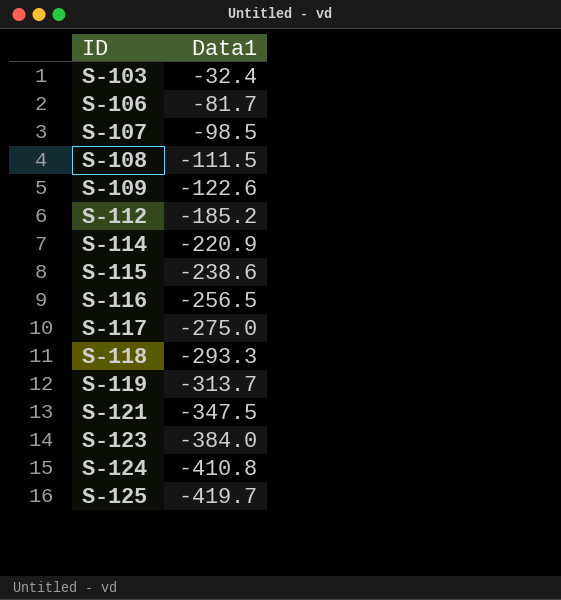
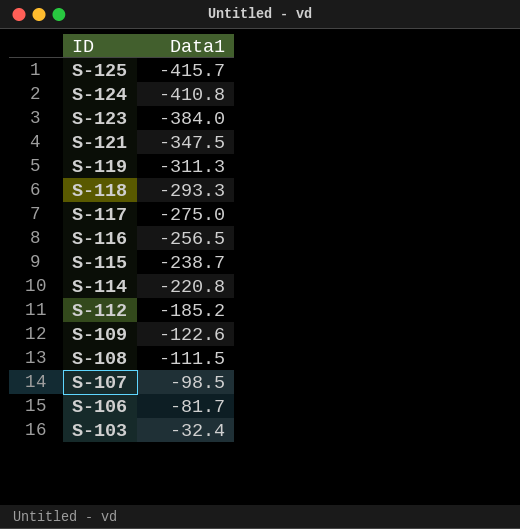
row order: ID ascending -> ID descending
S-125 | Data1: -419.7 -> -415.7
S-119 | Data1: -313.7 -> -311.3
S-115 | Data1: -238.6 -> -238.7
S-114 | Data1: -220.9 -> -220.8

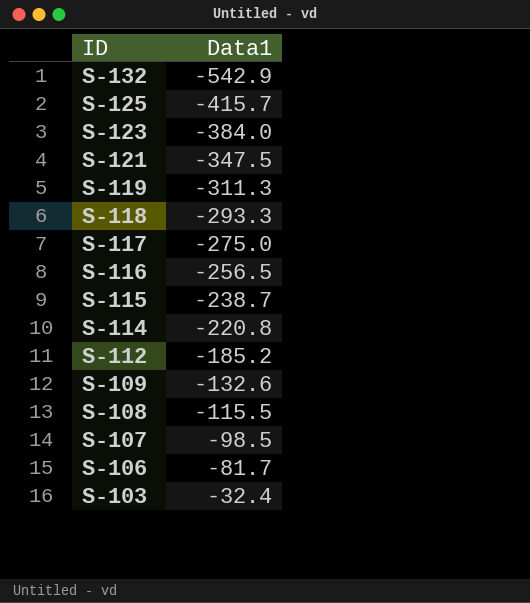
row S-124: -410.8 -> none
row S-132: none -> -542.9
S-109 | Data1: -122.6 -> -132.6
S-108 | Data1: -111.5 -> -115.5

